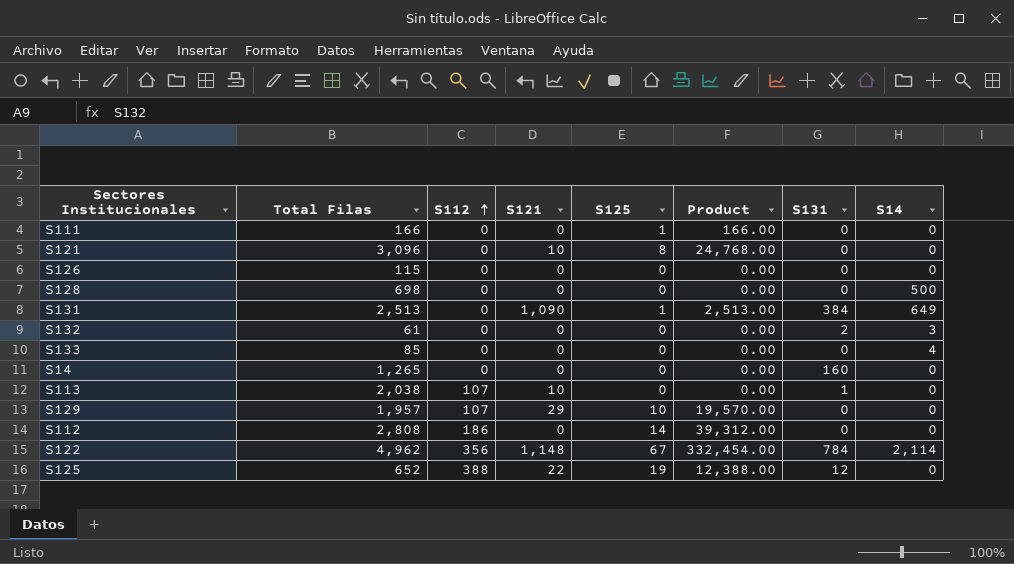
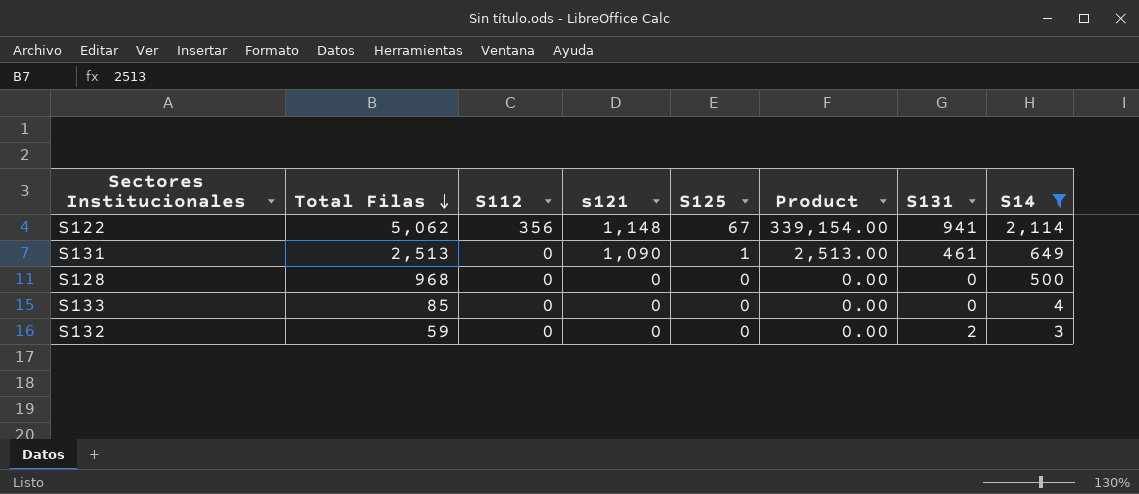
filter: none -> S14 != 0
row order: S112 ascending -> Total Filas descending
column name: S121 -> s121
S122 | Total Filas: 4,962 -> 5,062
S122 | Product: 332,454.00 -> 339,154.00
S122 | S131: 784 -> 941
S131 | S131: 384 -> 461
S128 | Total Filas: 698 -> 968
S132 | Total Filas: 61 -> 59

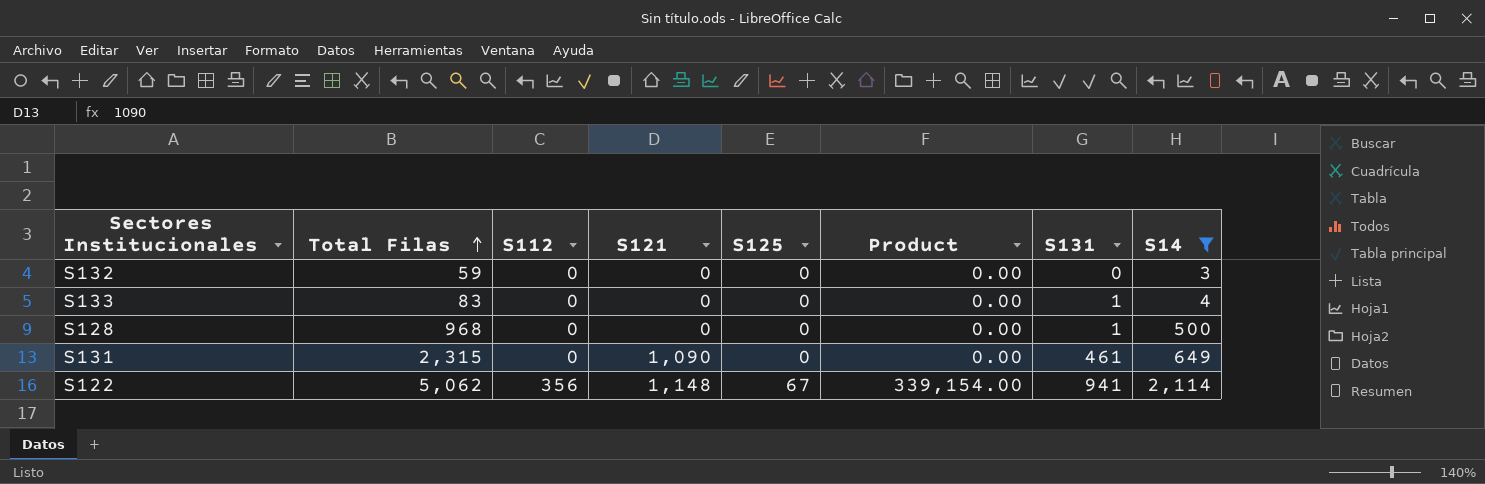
row order: Total Filas descending -> Total Filas ascending
column name: s121 -> S121
S132 | S131: 2 -> 0
S133 | Total Filas: 85 -> 83
S133 | S131: 0 -> 1
S128 | S131: 0 -> 1
S131 | Total Filas: 2,513 -> 2,315
S131 | S125: 1 -> 0
S131 | Product: 2,513.00 -> 0.00

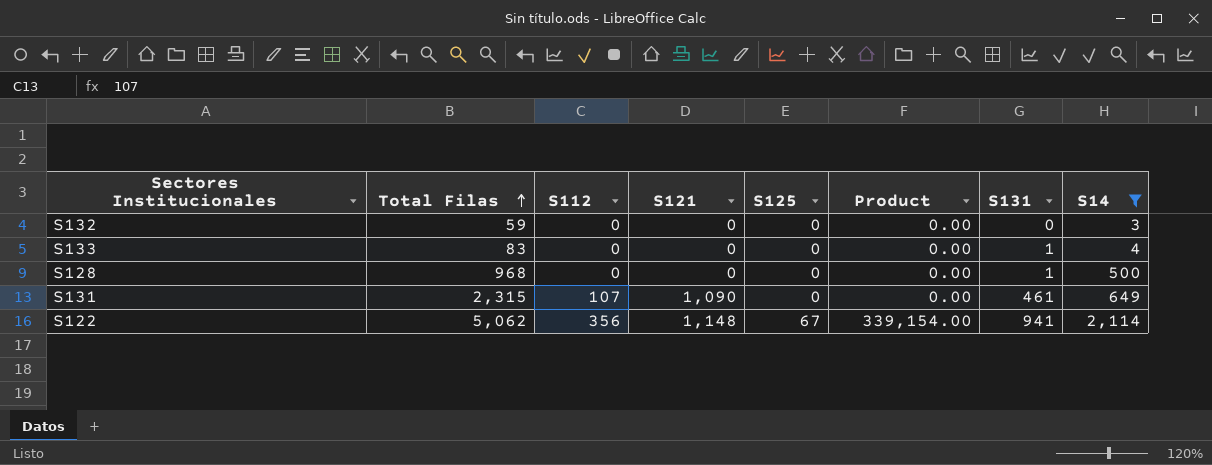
S131 | S112: 0 -> 107

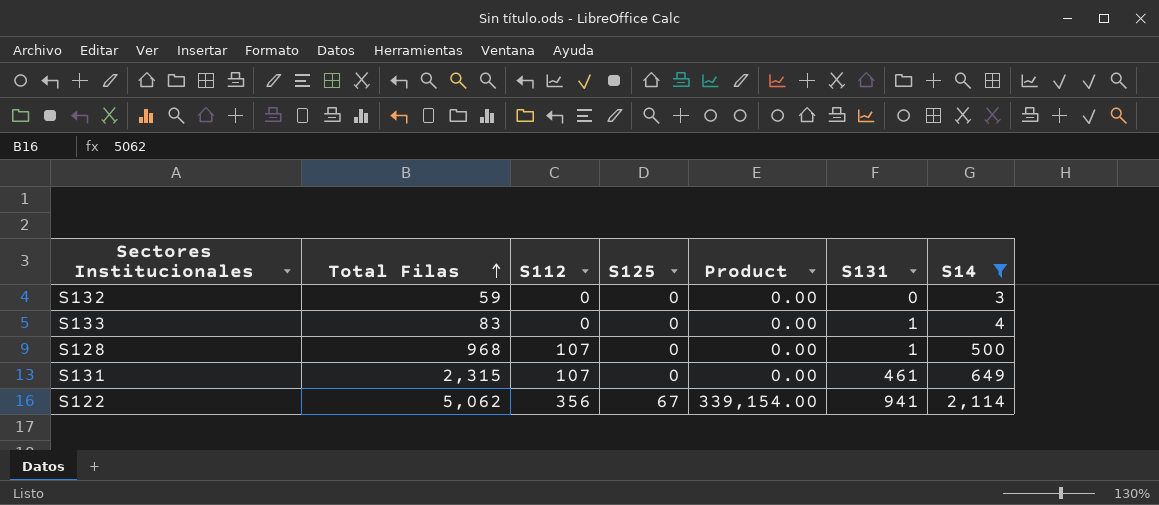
column S121 | position: 4 -> none
S128 | S112: 0 -> 107

